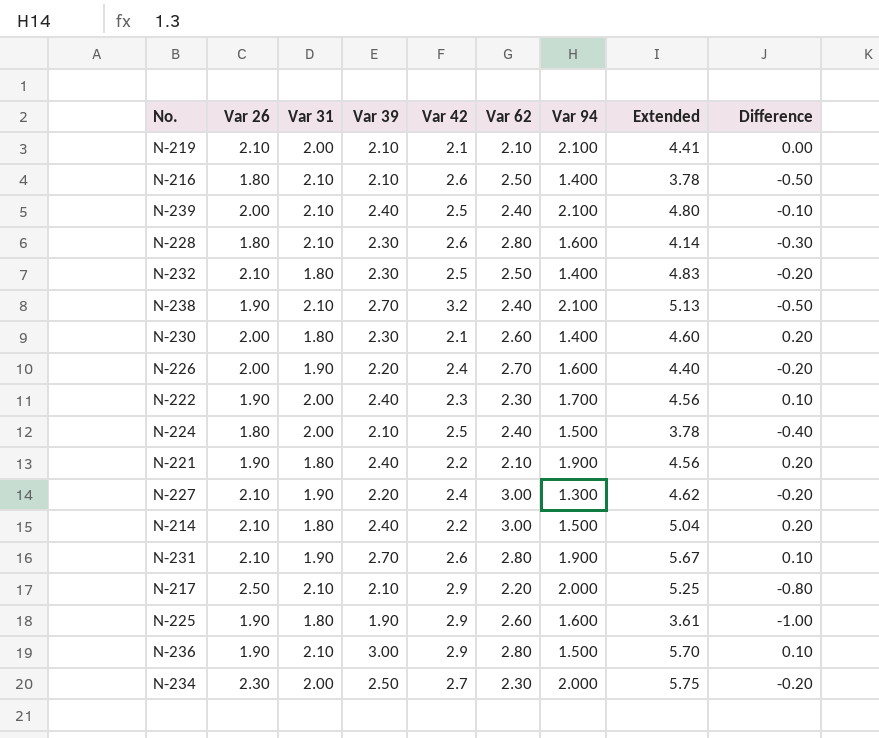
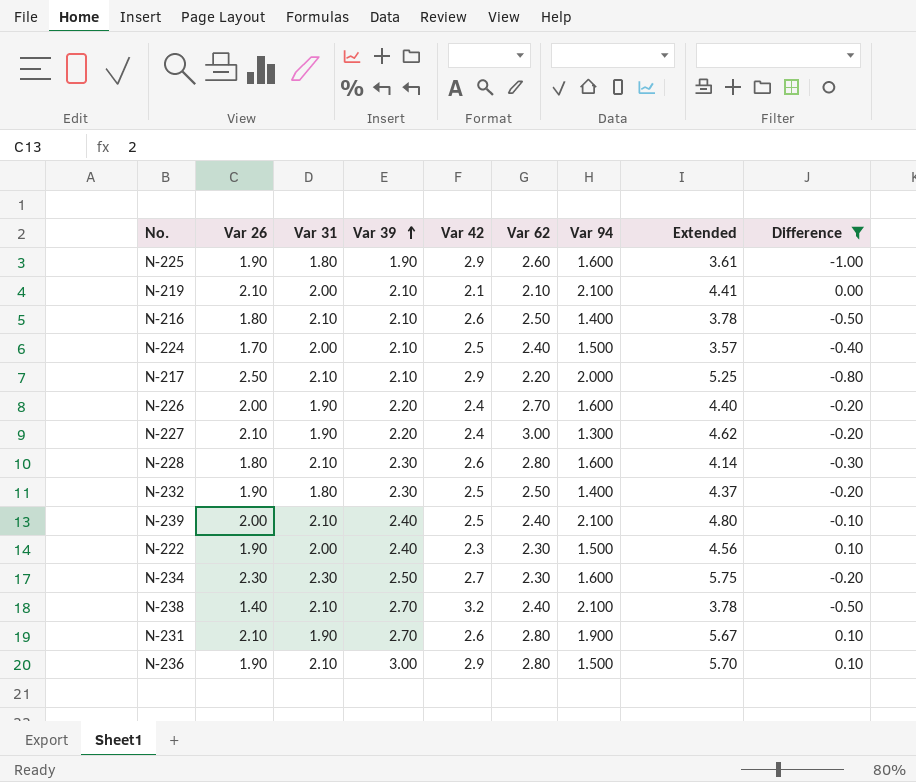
filter: none -> Difference != 0.20
row order: none -> Var 39 ascending
N-224 | Var 26: 1.80 -> 1.70
N-224 | Extended: 3.78 -> 3.57
N-232 | Var 26: 2.10 -> 1.90
N-232 | Extended: 4.83 -> 4.37
N-222 | Var 94: 1.700 -> 1.500
N-234 | Var 31: 2.00 -> 2.30
N-234 | Var 94: 2.000 -> 1.600
N-238 | Var 26: 1.90 -> 1.40
N-238 | Extended: 5.13 -> 3.78

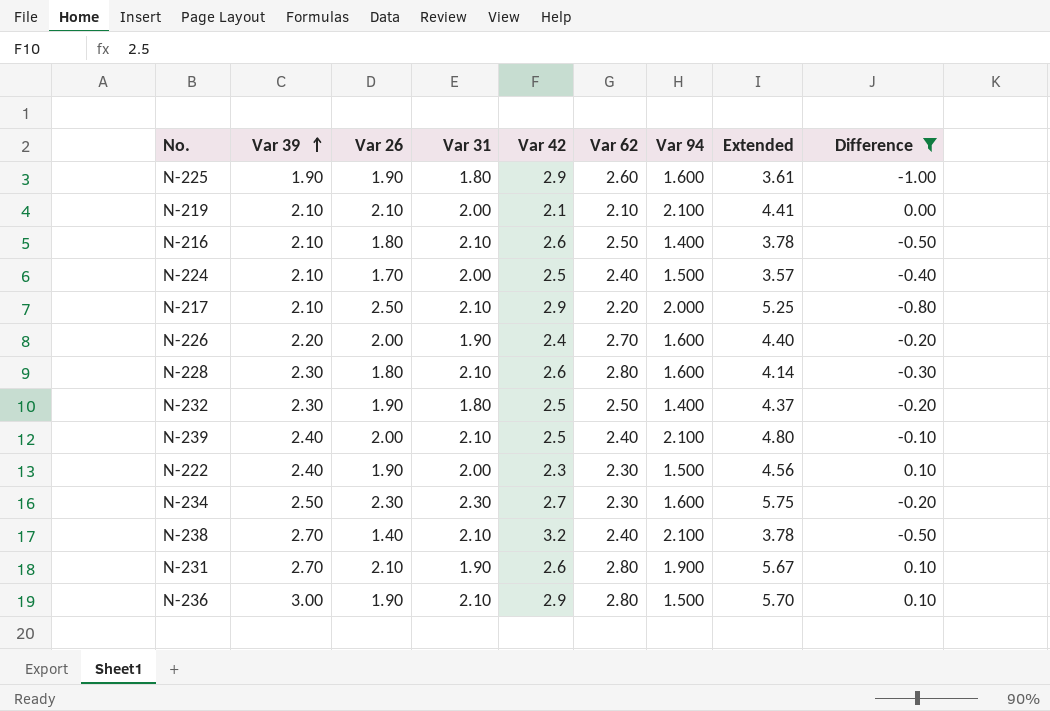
column Var 39 | position: 4 -> 2
row N-227: 2.10 | 1.90 | 2.20 | 2.4 | 3.00 | 1.300 | 4.62 | -0.20 -> none

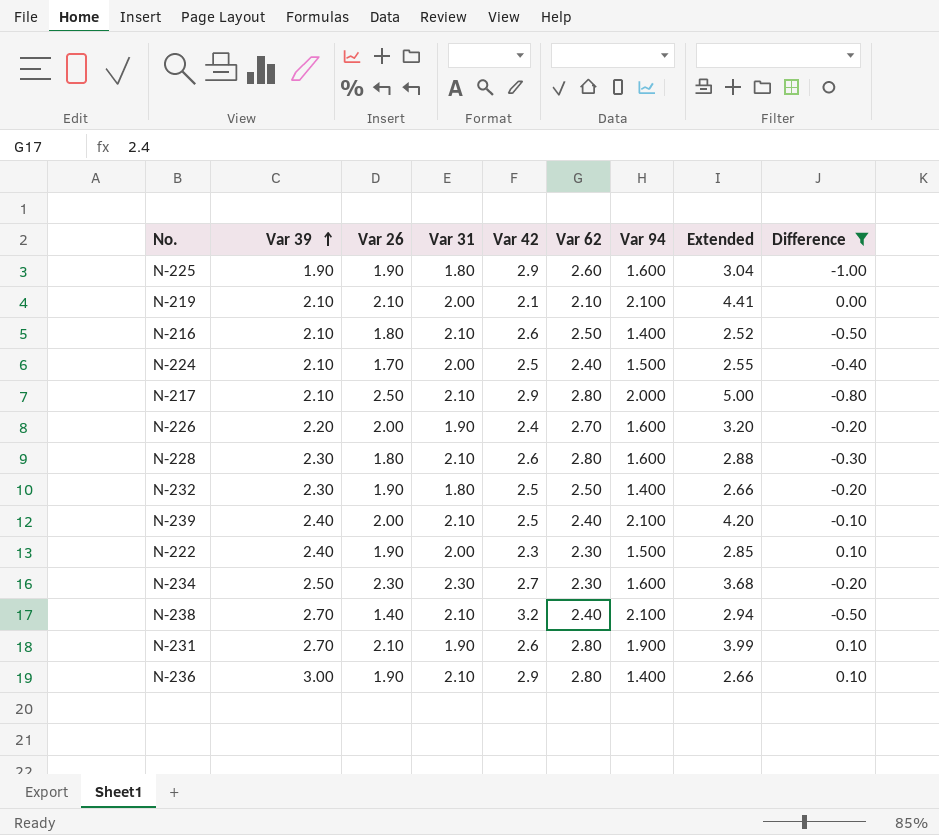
column Extended | formula: [Var 39] * [Var 26] -> [Var 26] * [Var 94]
N-217 | Var 62: 2.20 -> 2.80
N-236 | Var 94: 1.500 -> 1.400

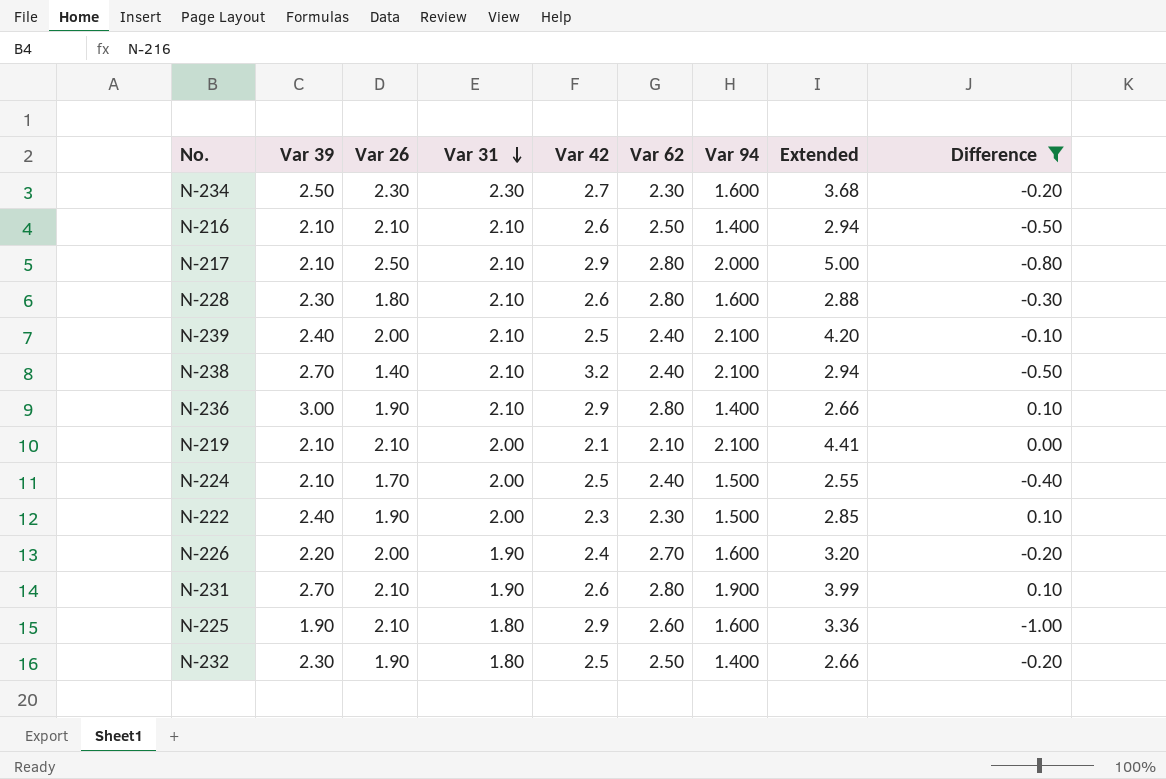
row order: Var 39 ascending -> Var 31 descending
N-216 | Var 26: 1.80 -> 2.10
N-216 | Extended: 2.52 -> 2.94
N-225 | Var 26: 1.90 -> 2.10
N-225 | Extended: 3.04 -> 3.36

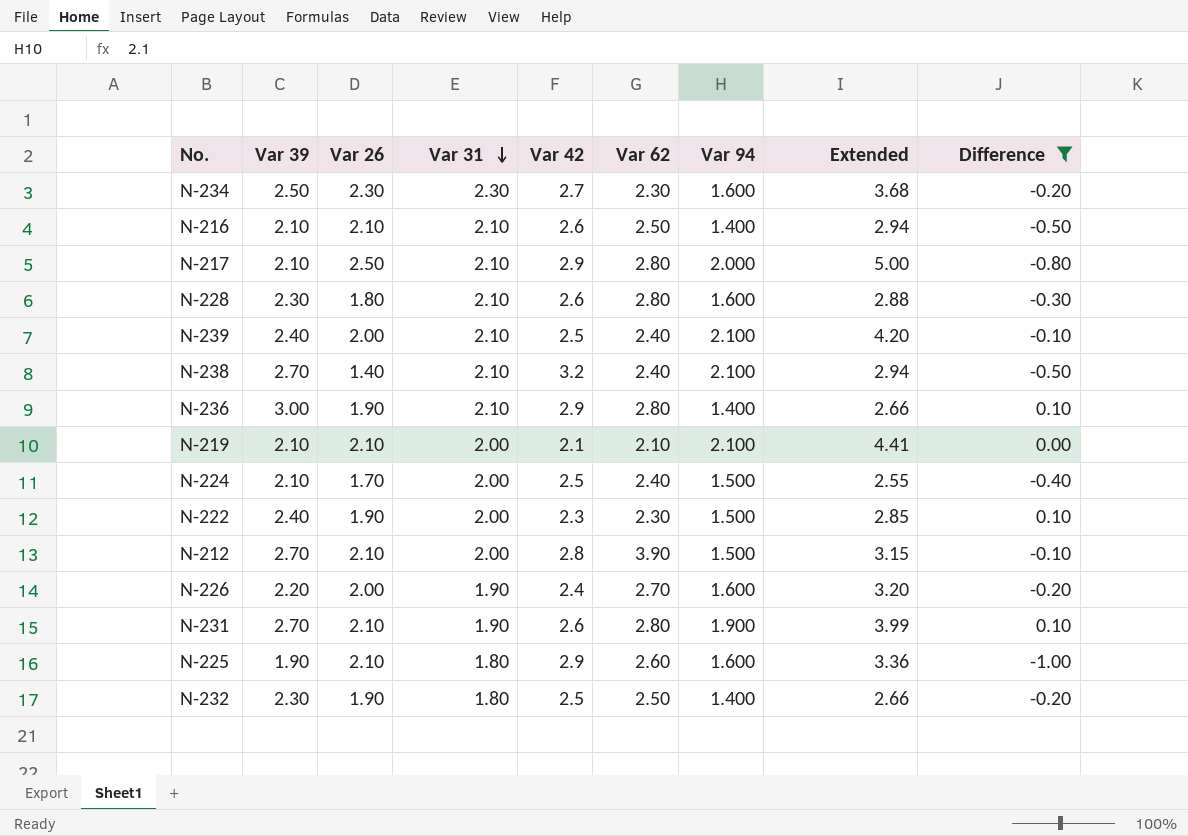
row N-212: none -> 2.70 | 2.10 | 2.00 | 2.8 | 3.90 | 1.500 | 3.15 | -0.10

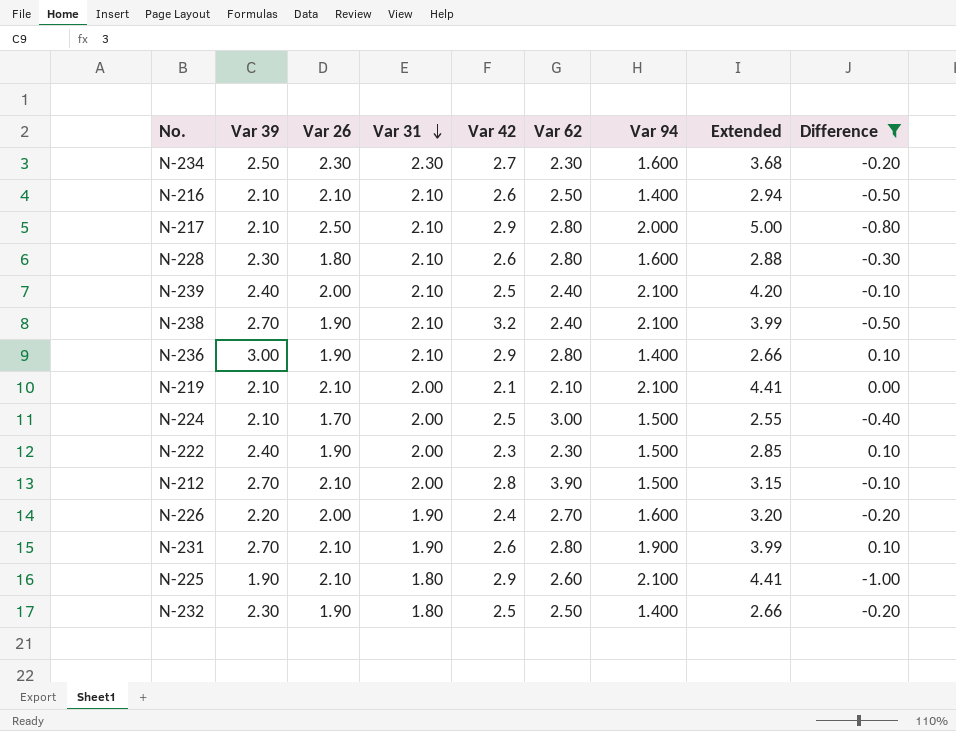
N-238 | Var 26: 1.40 -> 1.90
N-238 | Extended: 2.94 -> 3.99
N-224 | Var 62: 2.40 -> 3.00
N-225 | Var 94: 1.600 -> 2.100
N-225 | Extended: 3.36 -> 4.41

